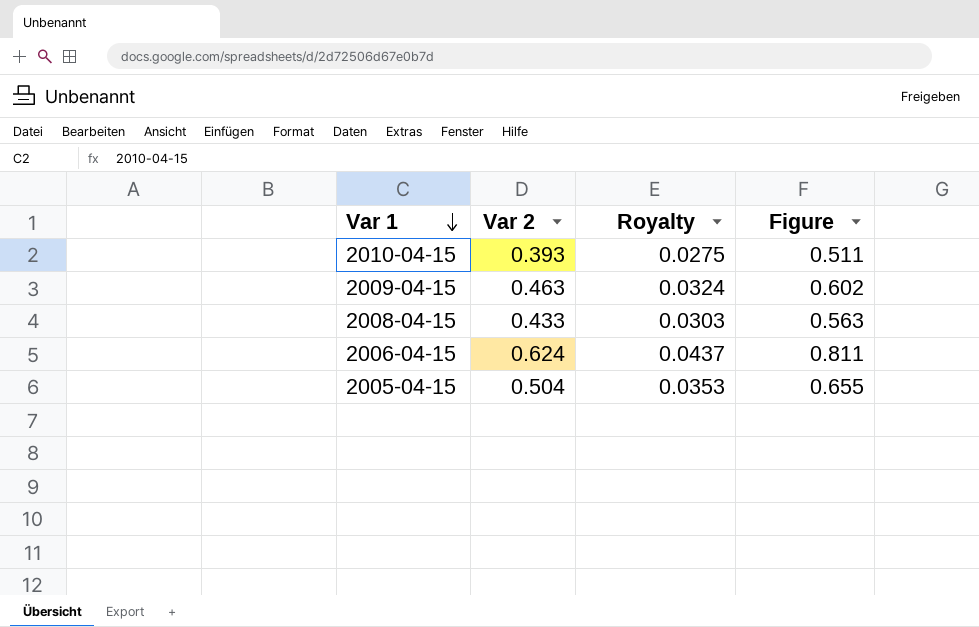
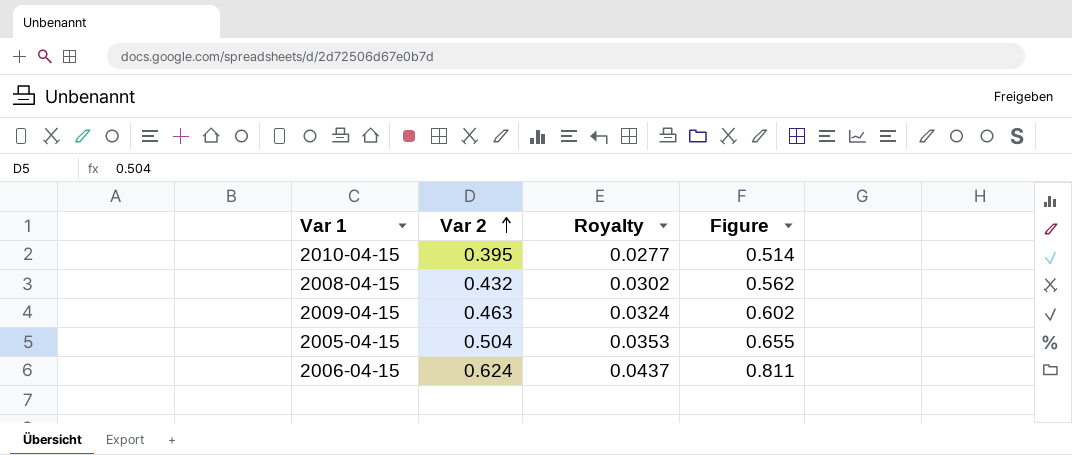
row order: Var 1 descending -> Var 2 ascending
2010-04-15 | Var 2: 0.393 -> 0.395
2010-04-15 | Royalty: 0.0275 -> 0.0277
2010-04-15 | Figure: 0.511 -> 0.514
2008-04-15 | Var 2: 0.433 -> 0.432
2008-04-15 | Royalty: 0.0303 -> 0.0302
2008-04-15 | Figure: 0.563 -> 0.562

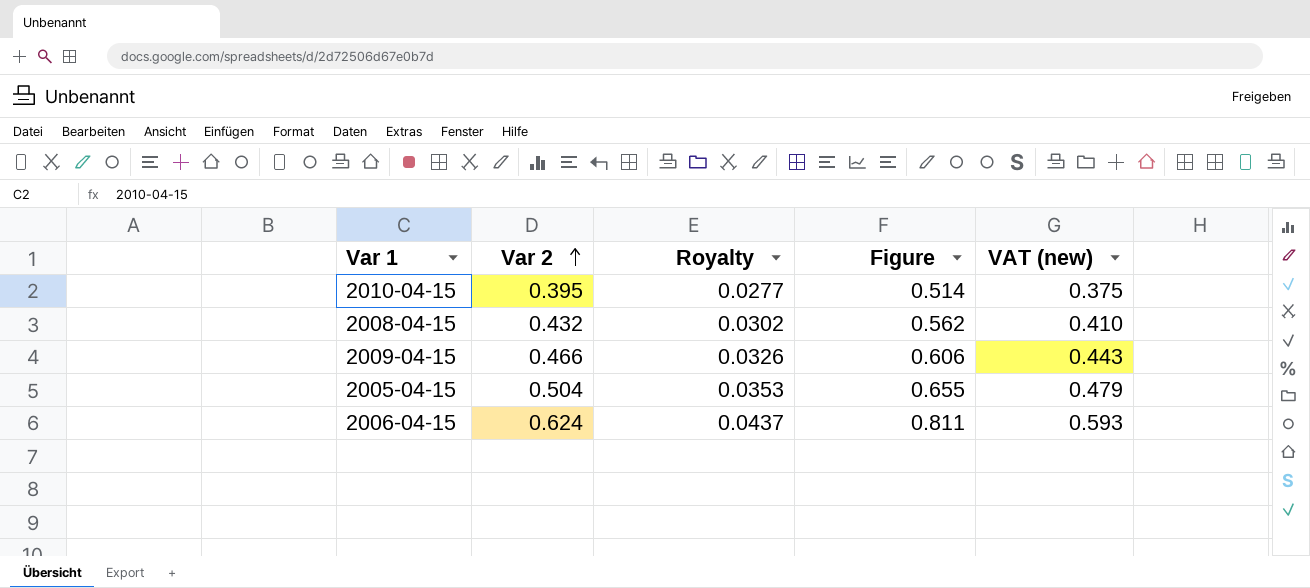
column VAT (new) | formula: none -> [Var 2] * 0.95
2009-04-15 | Var 2: 0.463 -> 0.466
2009-04-15 | Royalty: 0.0324 -> 0.0326
2009-04-15 | Figure: 0.602 -> 0.606

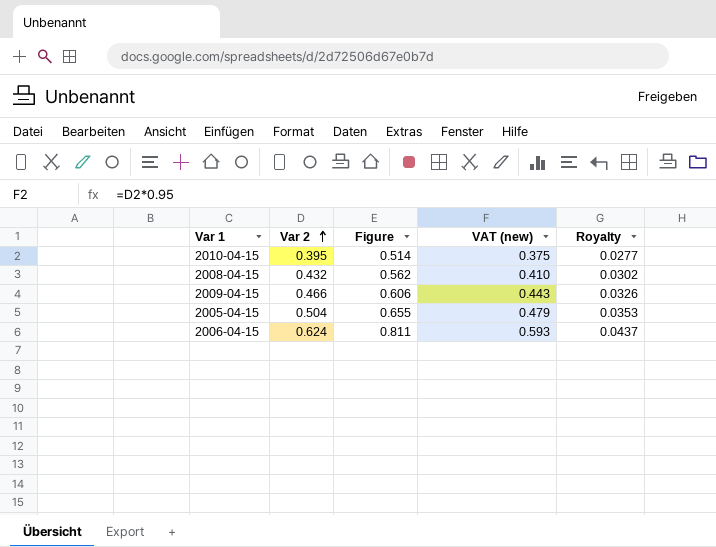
column Royalty | position: 3 -> 5

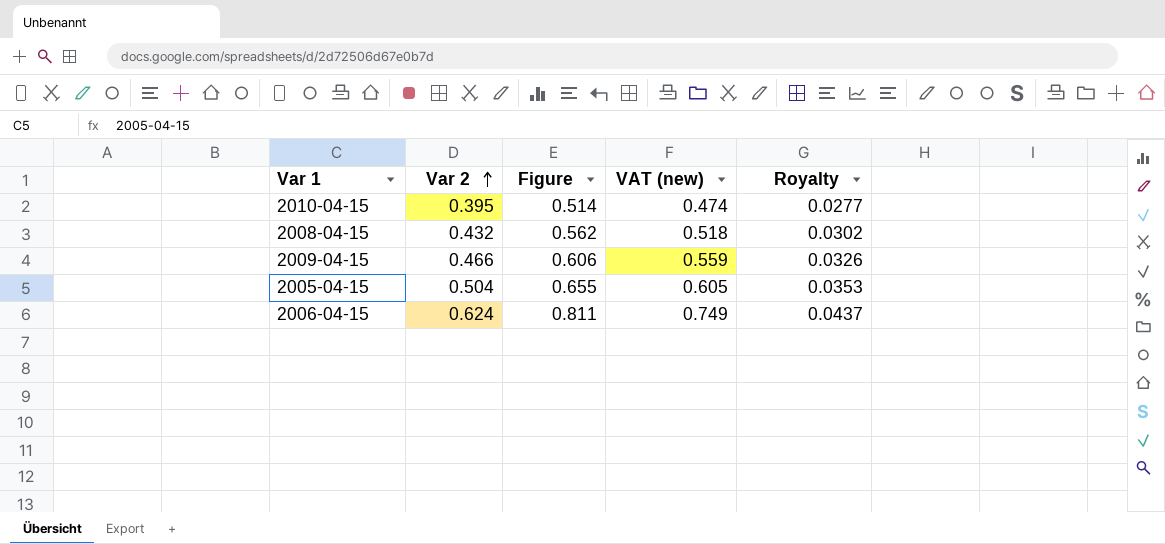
column VAT (new) | formula: [Var 2] * 0.95 -> [Var 2] * 1.2

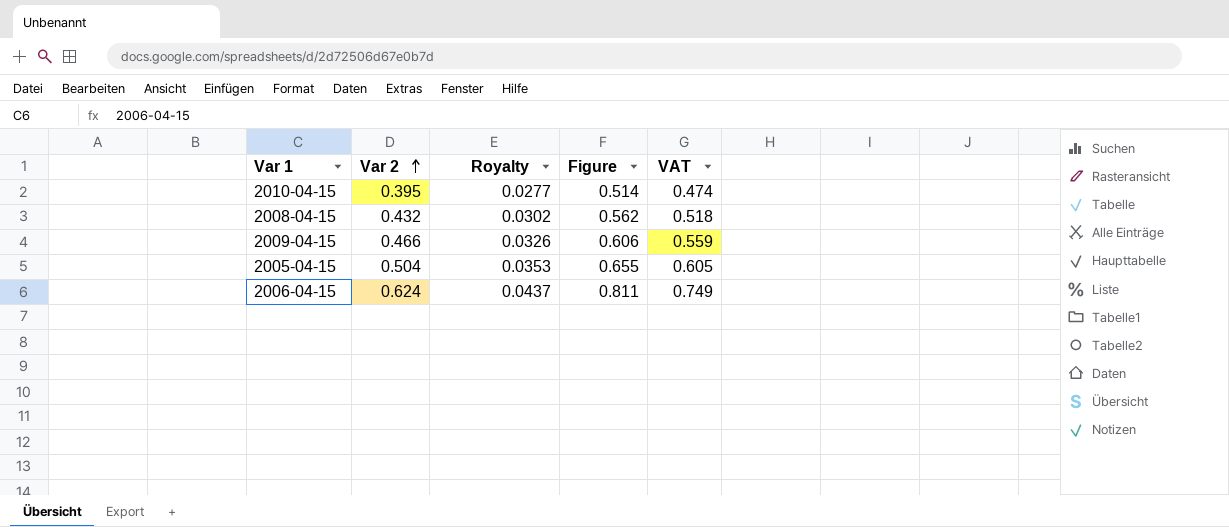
column Royalty | position: 5 -> 3
column name: VAT (new) -> VAT

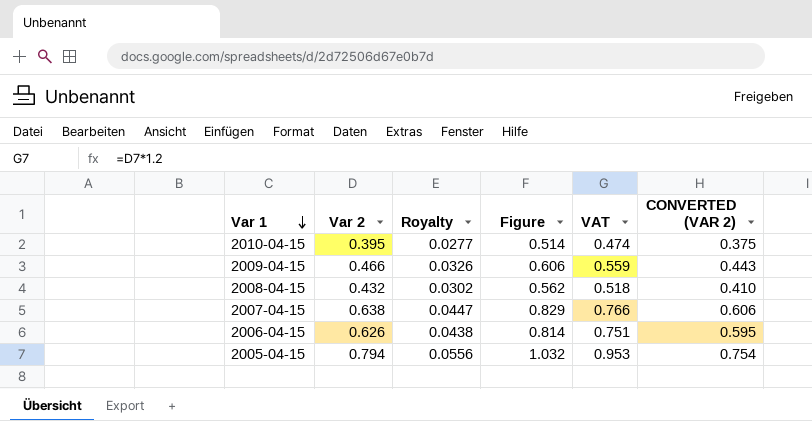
row order: Var 2 ascending -> Var 1 descending
column CONVERTED (VAR 2) | formula: none -> [Var 2] * 0.95
row 2007-04-15: none -> 0.638 | 0.0447 | 0.829 | 0.766 | 0.606
2006-04-15 | Var 2: 0.624 -> 0.626
2006-04-15 | Royalty: 0.0437 -> 0.0438
2006-04-15 | Figure: 0.811 -> 0.814
2006-04-15 | VAT: 0.749 -> 0.751
2005-04-15 | Var 2: 0.504 -> 0.794
2005-04-15 | Royalty: 0.0353 -> 0.0556
2005-04-15 | Figure: 0.655 -> 1.032
2005-04-15 | VAT: 0.605 -> 0.953

